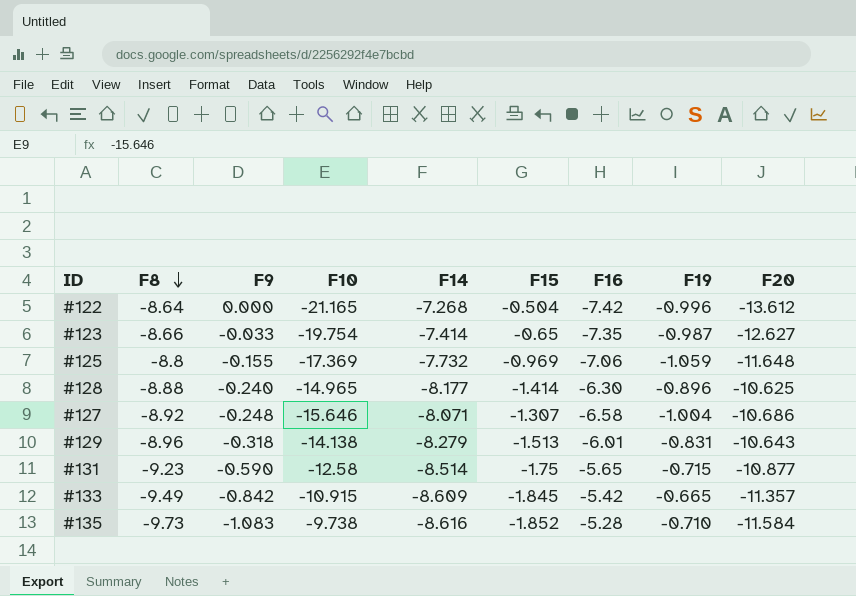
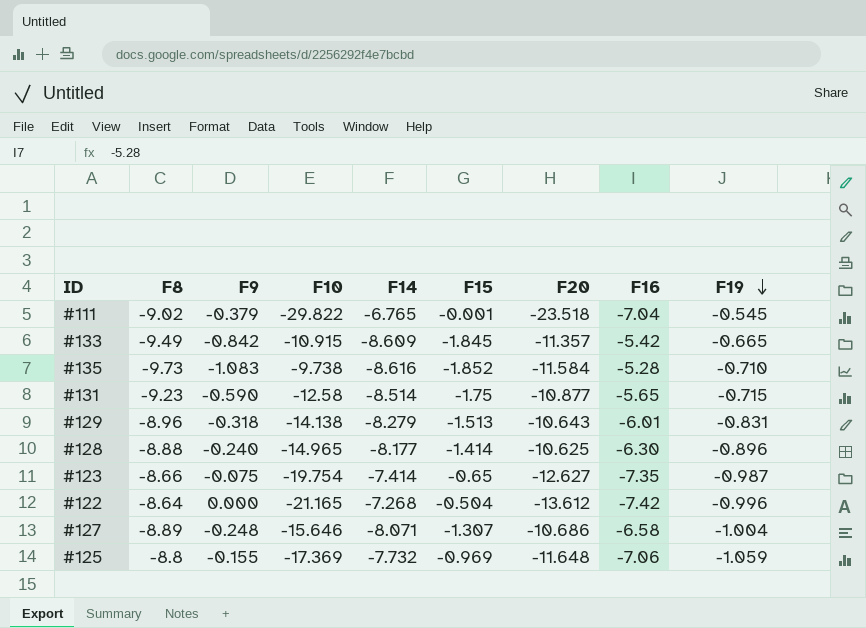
row order: F8 descending -> F19 descending
column F20 | position: 9 -> 7
row #111: none -> -9.02 | -0.379 | -29.822 | -6.765 | -0.001 | -23.518 | -7.04 | -0.545
#123 | F9: -0.033 -> -0.075
#127 | F8: -8.92 -> -8.89

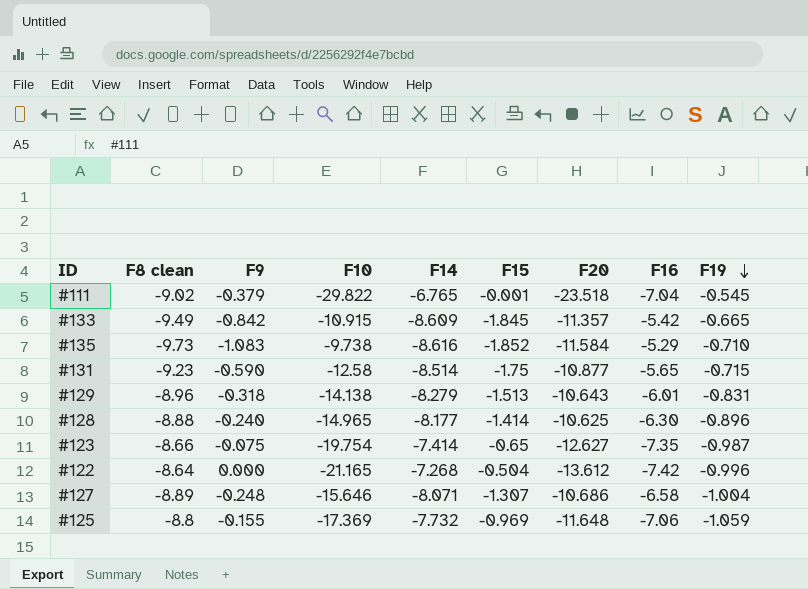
column name: F8 -> F8 clean
#135 | F16: -5.28 -> -5.29

